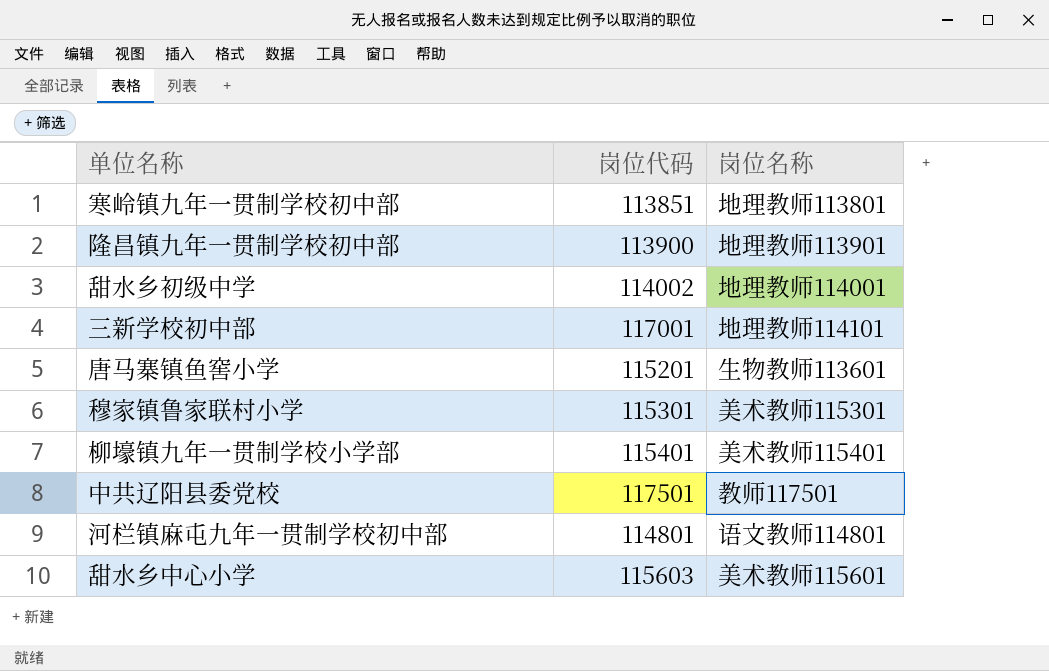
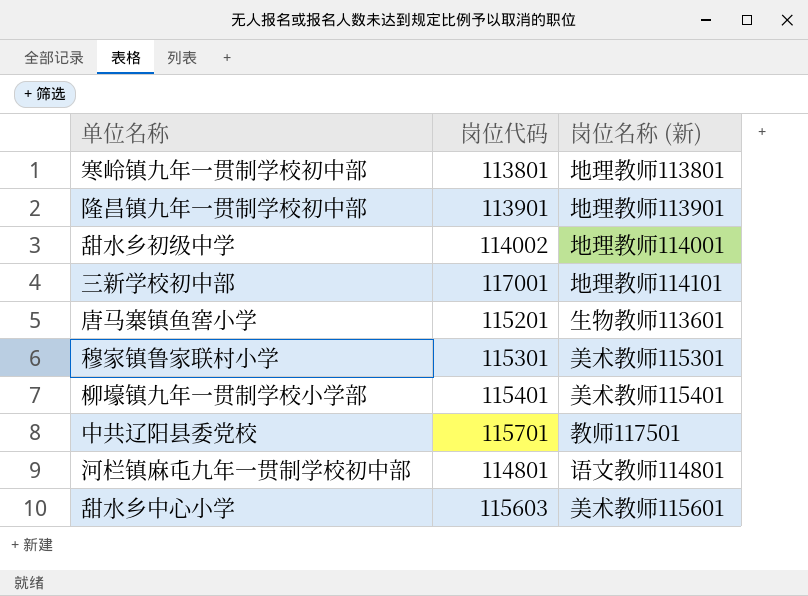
column name: 岗位名称 -> 岗位名称 (新)
寒岭镇九年一贯制学校初中部 | 岗位代码: 113851 -> 113801
隆昌镇九年一贯制学校初中部 | 岗位代码: 113900 -> 113901
中共辽阳县委党校 | 岗位代码: 117501 -> 115701

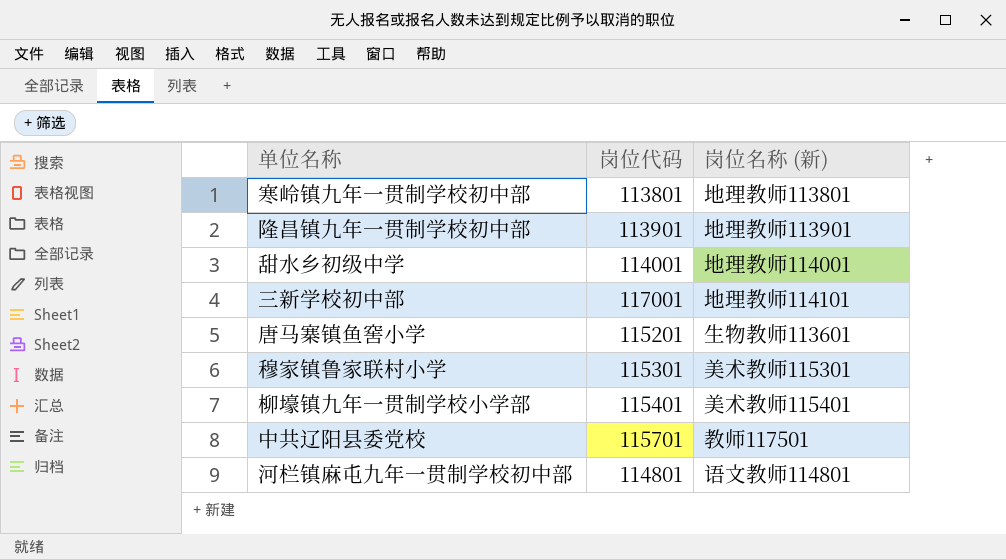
row 甜水乡中心小学: 115603 | 美术教师115601 -> none
甜水乡初级中学 | 岗位代码: 114002 -> 114001

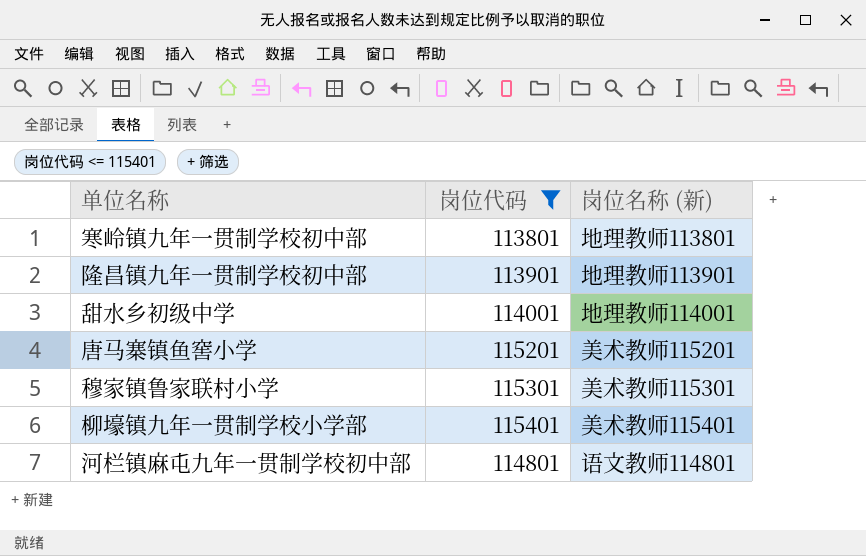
filter: none -> 岗位代码 <= 115401
唐马寨镇鱼窖小学 | 岗位名称 (新): 生物教师113601 -> 美术教师115201

